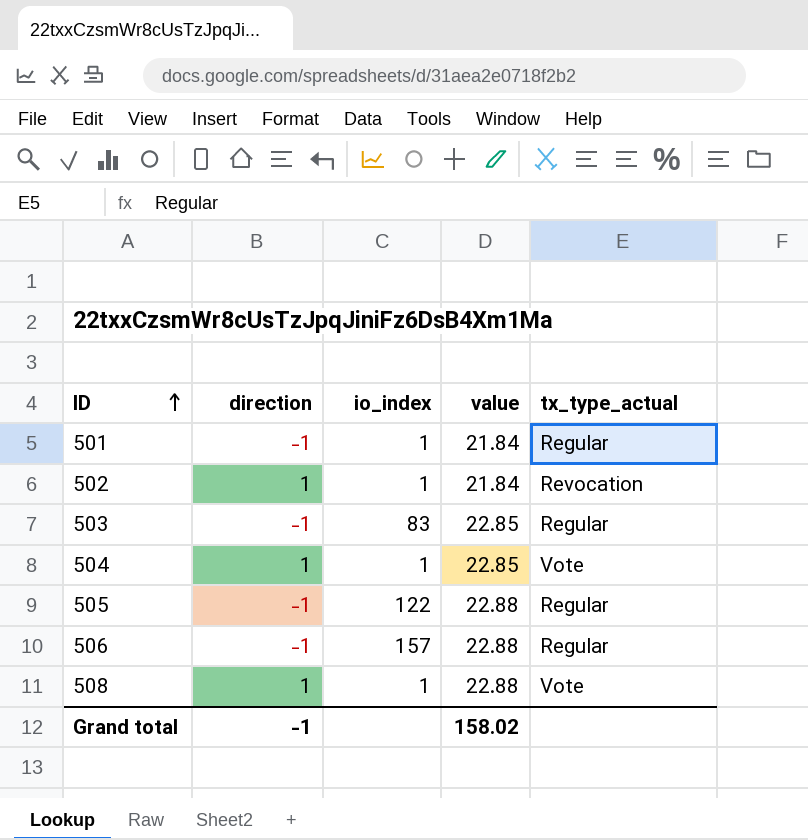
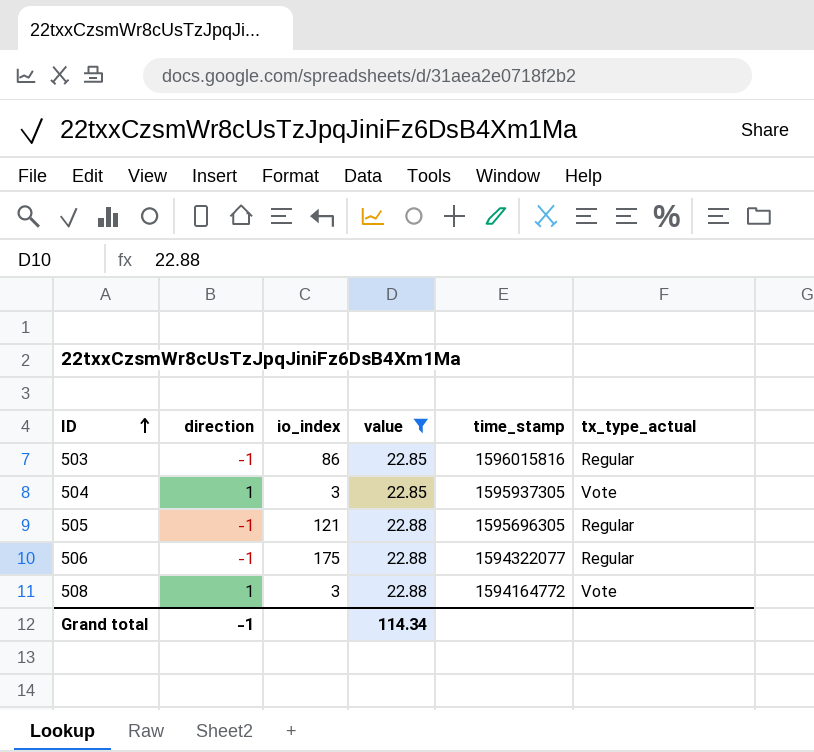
filter: none -> value != 21.84
column time_stamp | position: none -> 5
503 | io_index: 83 -> 86
504 | io_index: 1 -> 3
505 | io_index: 122 -> 121
506 | io_index: 157 -> 175
508 | io_index: 1 -> 3
Grand total | value: 158.02 -> 114.34

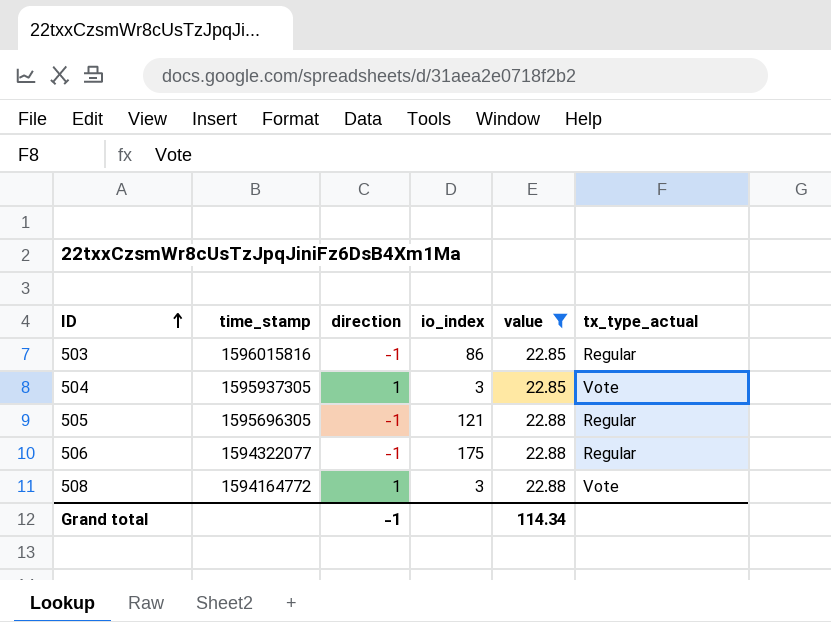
column time_stamp | position: 5 -> 2

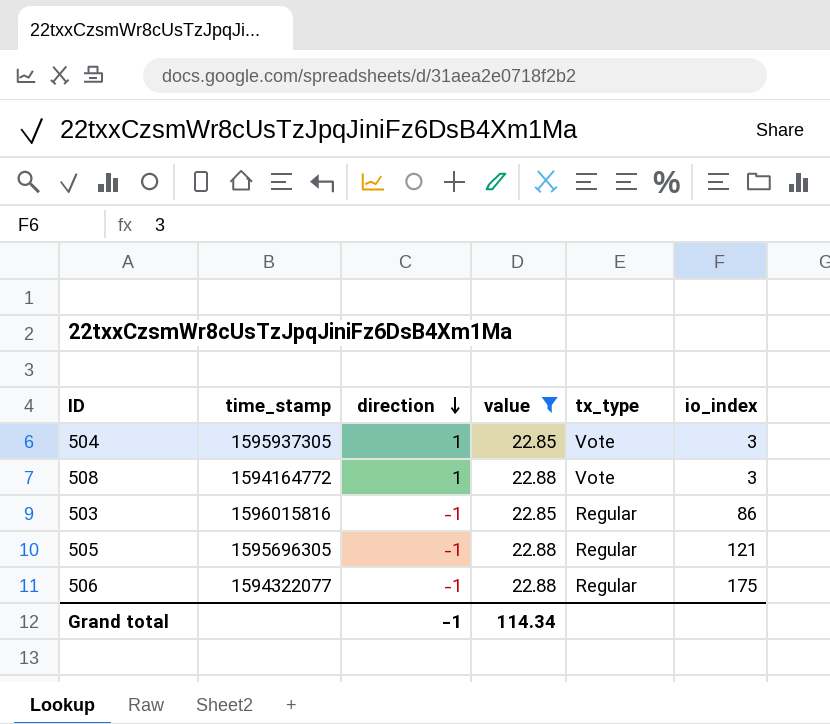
row order: ID ascending -> direction descending
column name: tx_type_actual -> tx_type
column io_index | position: 4 -> 6

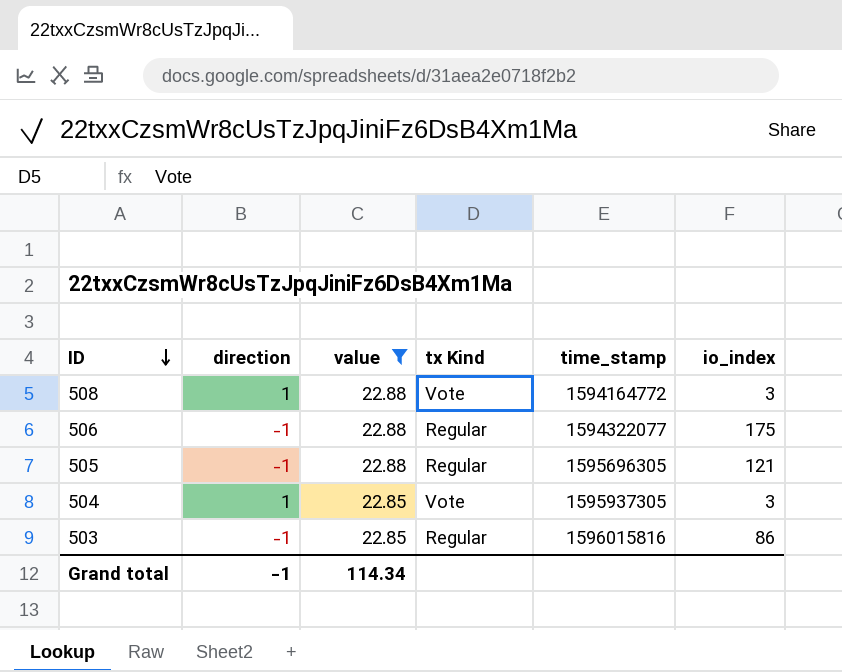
row order: direction descending -> ID descending
column name: tx_type -> tx Kind
column time_stamp | position: 2 -> 5

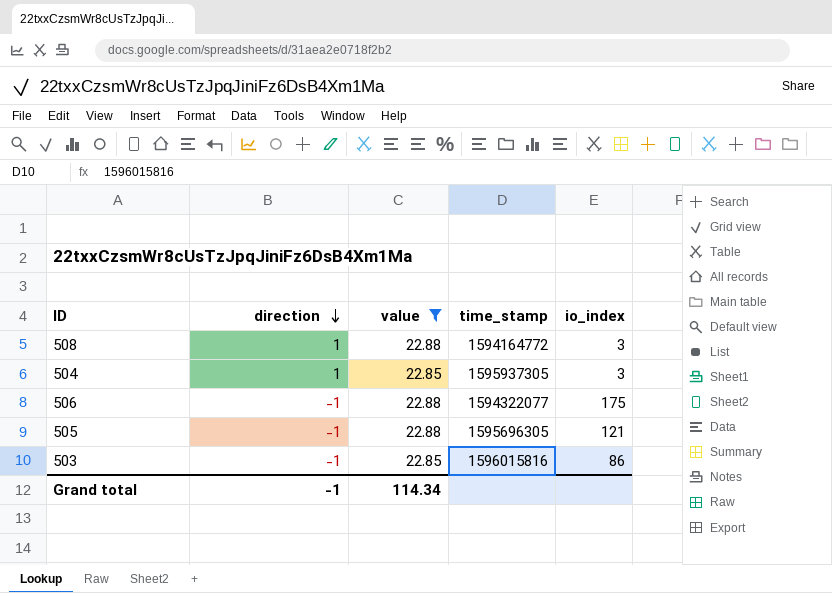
row order: ID descending -> direction descending
column tx Kind | position: 4 -> none

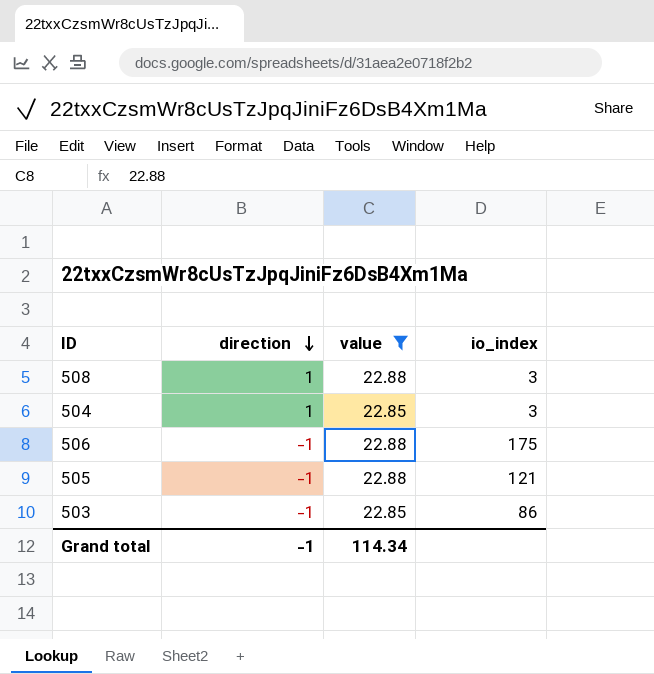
column time_stamp | position: 4 -> none

